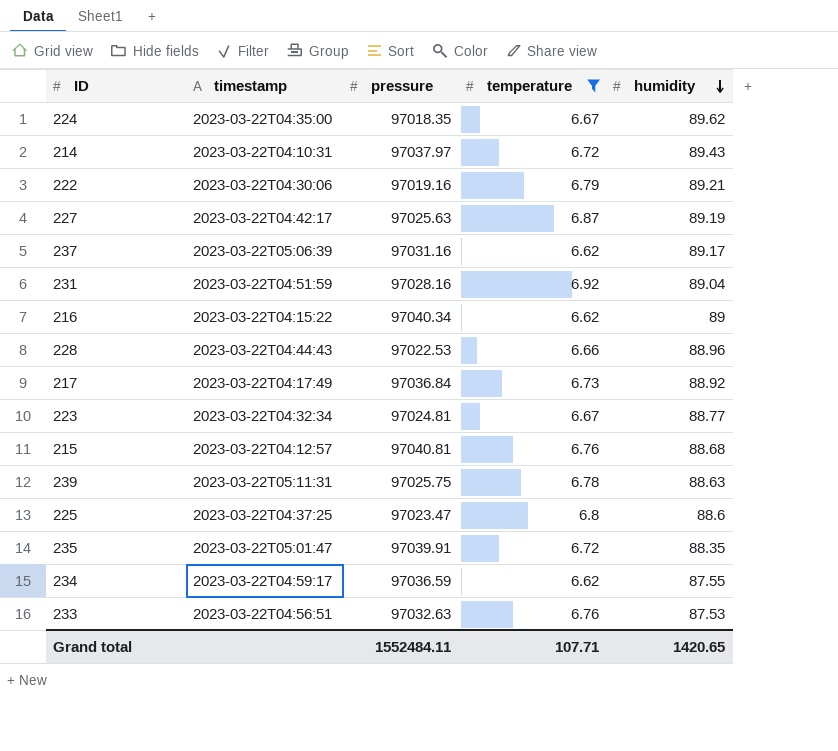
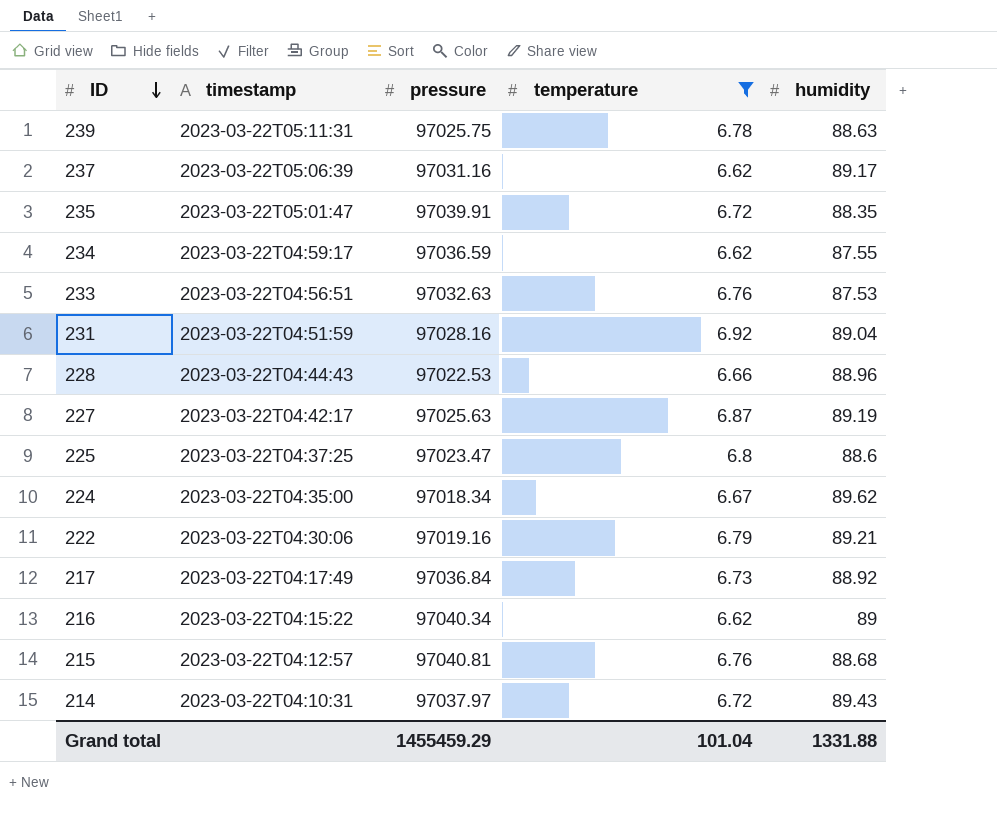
row order: humidity descending -> ID descending
row 223: 2023-03-22T04:32:34 | 97024.81 | 6.67 | 88.77 -> none
224 | pressure: 97018.35 -> 97018.34
Grand total | pressure: 1552484.11 -> 1455459.29
Grand total | temperature: 107.71 -> 101.04
Grand total | humidity: 1420.65 -> 1331.88

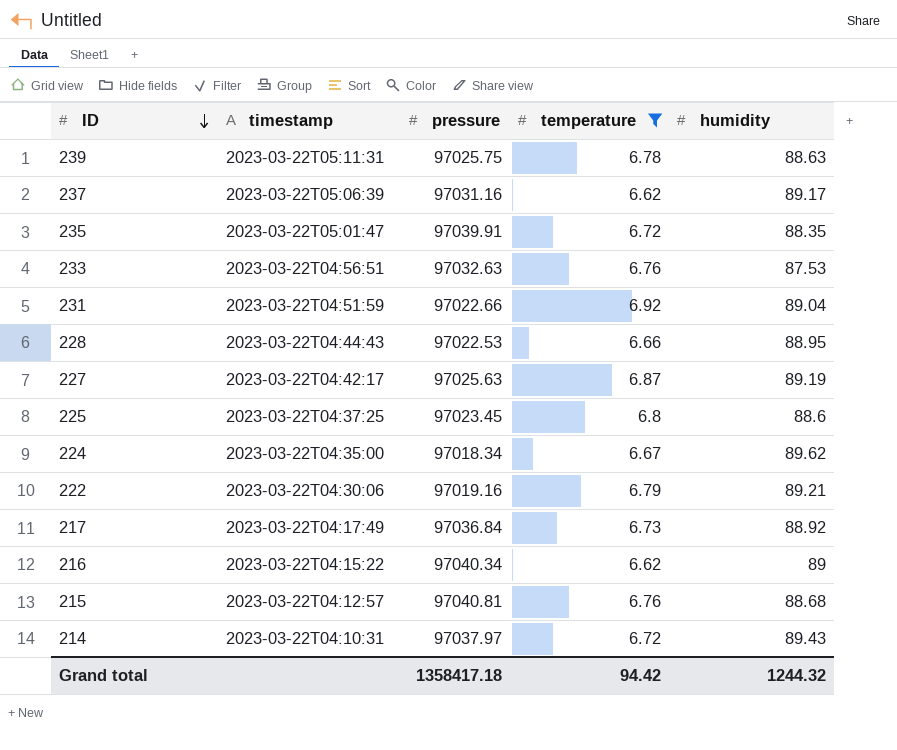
row 234: 2023-03-22T04:59:17 | 97036.59 | 6.62 | 87.55 -> none
231 | pressure: 97028.16 -> 97022.66
228 | humidity: 88.96 -> 88.95
225 | pressure: 97023.47 -> 97023.45
Grand total | pressure: 1455459.29 -> 1358417.18
Grand total | temperature: 101.04 -> 94.42
Grand total | humidity: 1331.88 -> 1244.32

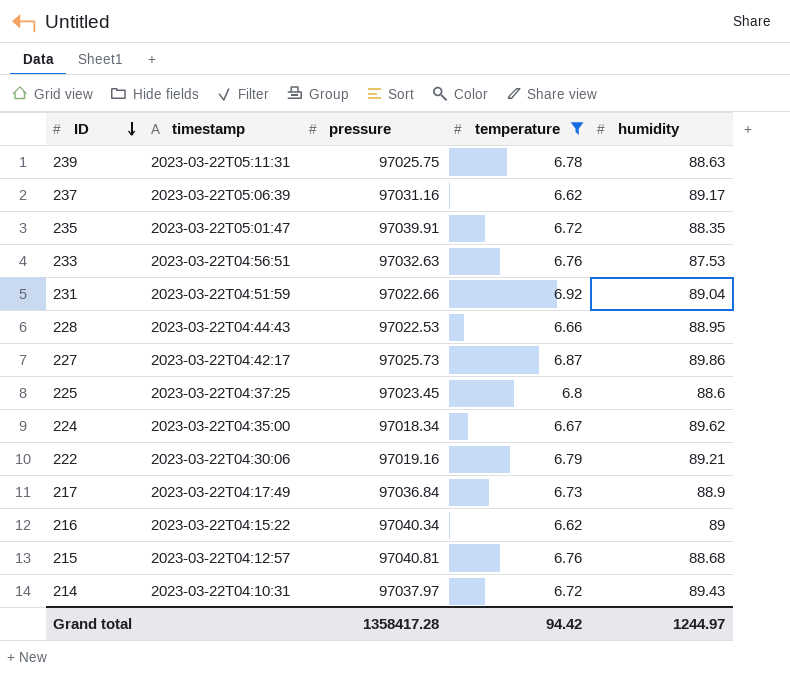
227 | pressure: 97025.63 -> 97025.73
227 | humidity: 89.19 -> 89.86
217 | humidity: 88.92 -> 88.9
Grand total | pressure: 1358417.18 -> 1358417.28
Grand total | humidity: 1244.32 -> 1244.97

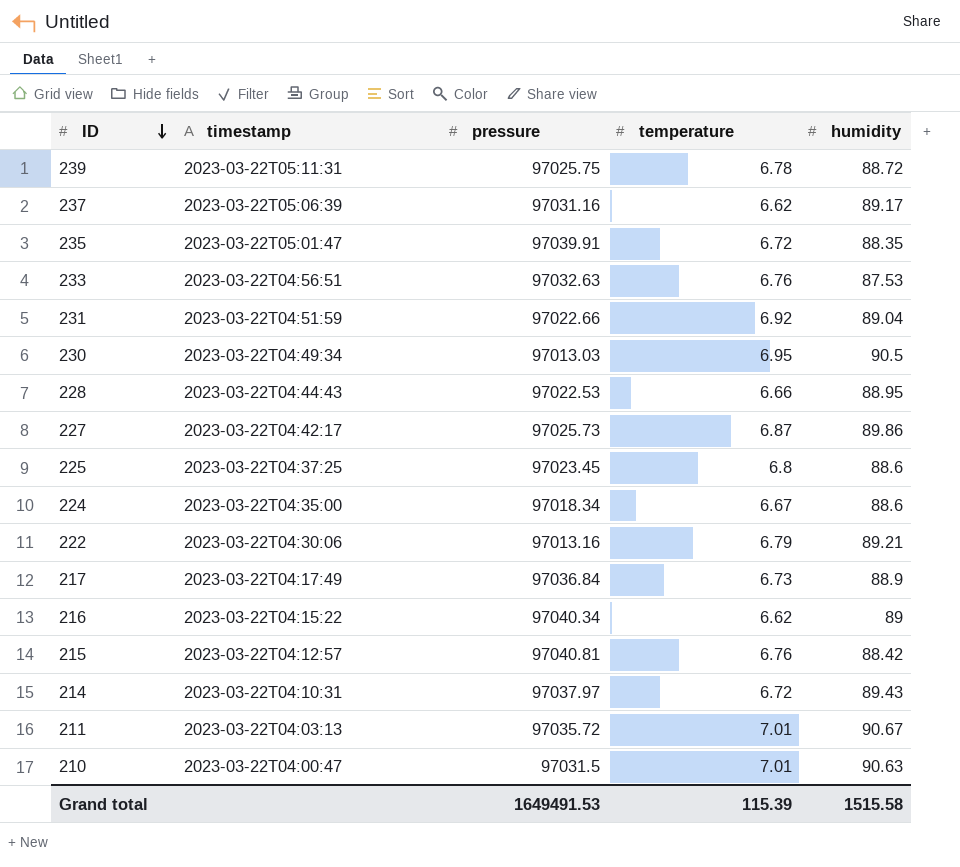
filter: temperature <= 6.92 -> none
239 | humidity: 88.63 -> 88.72
224 | humidity: 89.62 -> 88.6
222 | pressure: 97019.16 -> 97013.16
215 | humidity: 88.68 -> 88.42
Grand total | pressure: 1358417.28 -> 1649491.53
Grand total | temperature: 94.42 -> 115.39
Grand total | humidity: 1244.97 -> 1515.58

